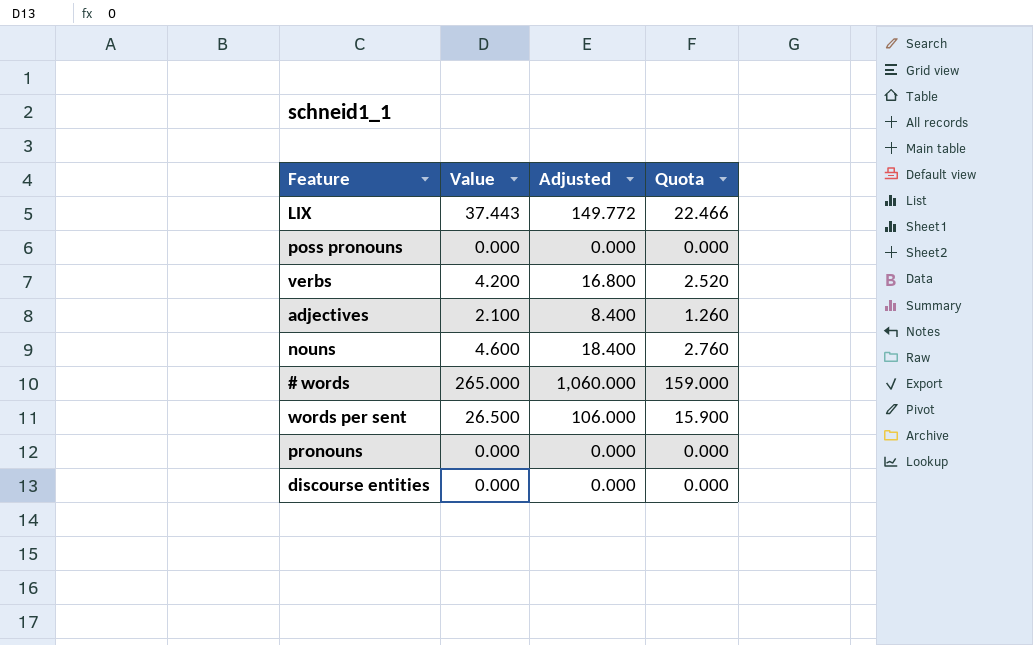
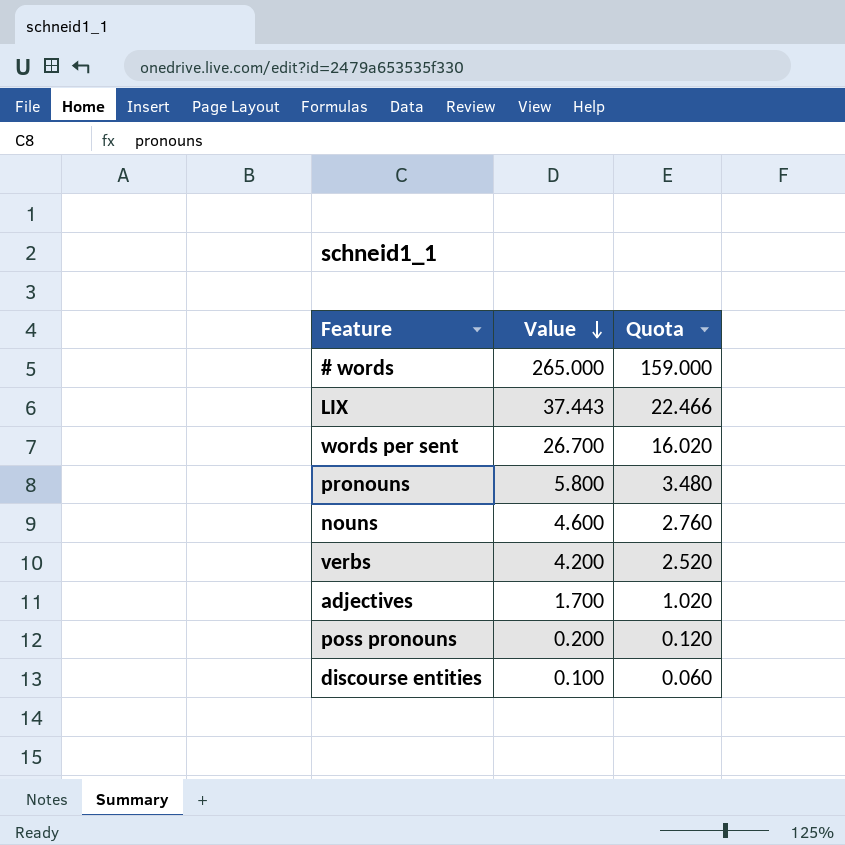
row order: none -> Value descending
column Adjusted | formula: [Value] * 4 -> none
words per sent | Value: 26.500 -> 26.700
words per sent | Quota: 15.900 -> 16.020
pronouns | Value: 0.000 -> 5.800
pronouns | Quota: 0.000 -> 3.480
adjectives | Value: 2.100 -> 1.700
adjectives | Quota: 1.260 -> 1.020
poss pronouns | Value: 0.000 -> 0.200
poss pronouns | Quota: 0.000 -> 0.120
discourse entities | Value: 0.000 -> 0.100
discourse entities | Quota: 0.000 -> 0.060

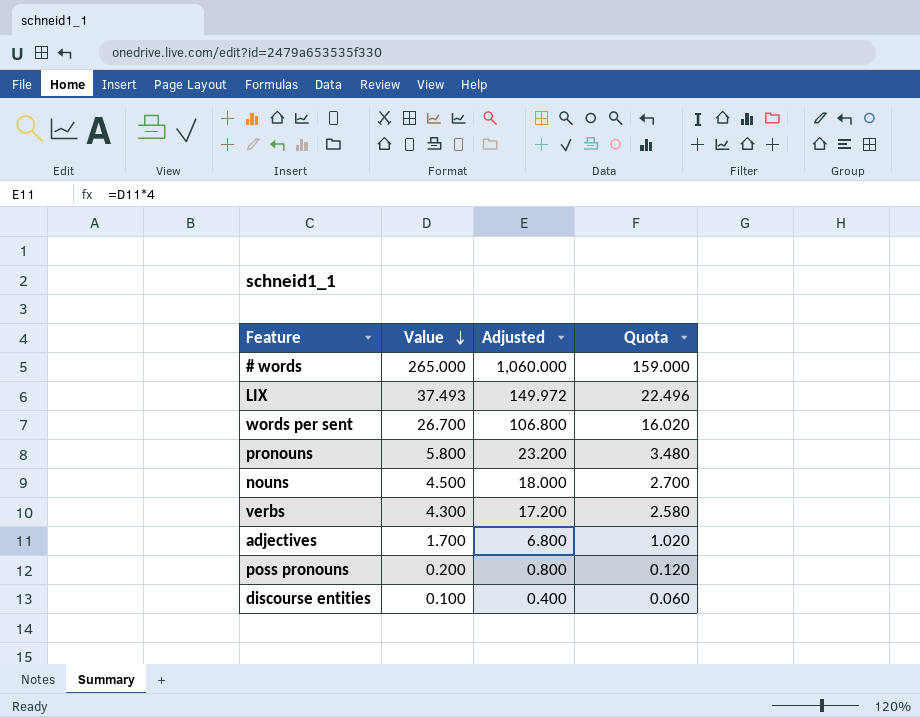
column Adjusted | formula: none -> [Value] * 4
LIX | Value: 37.443 -> 37.493
LIX | Quota: 22.466 -> 22.496
nouns | Value: 4.600 -> 4.500
nouns | Quota: 2.760 -> 2.700
verbs | Value: 4.200 -> 4.300
verbs | Quota: 2.520 -> 2.580

